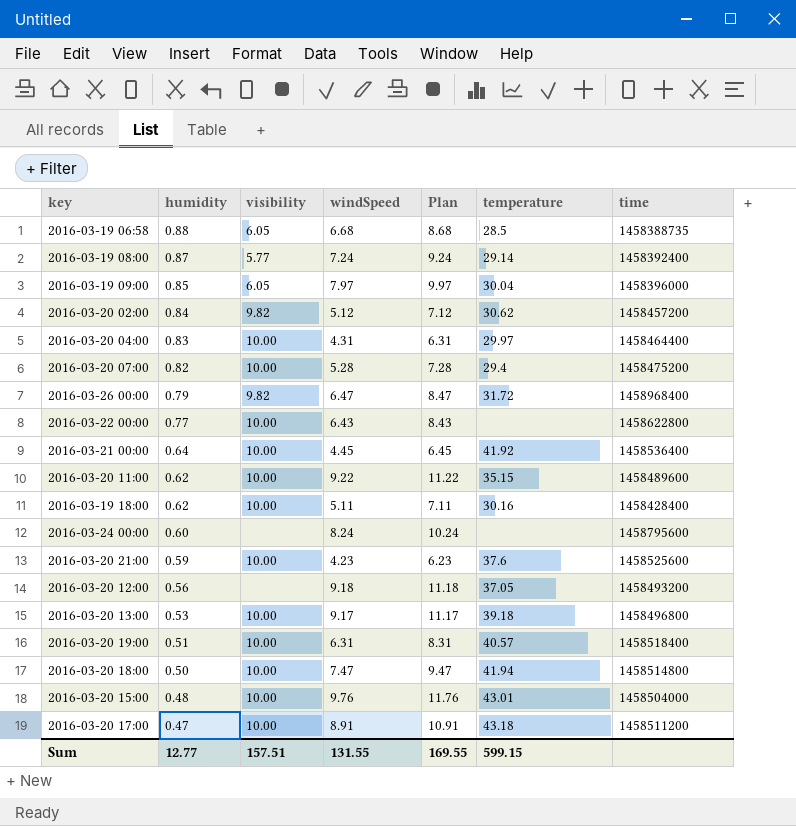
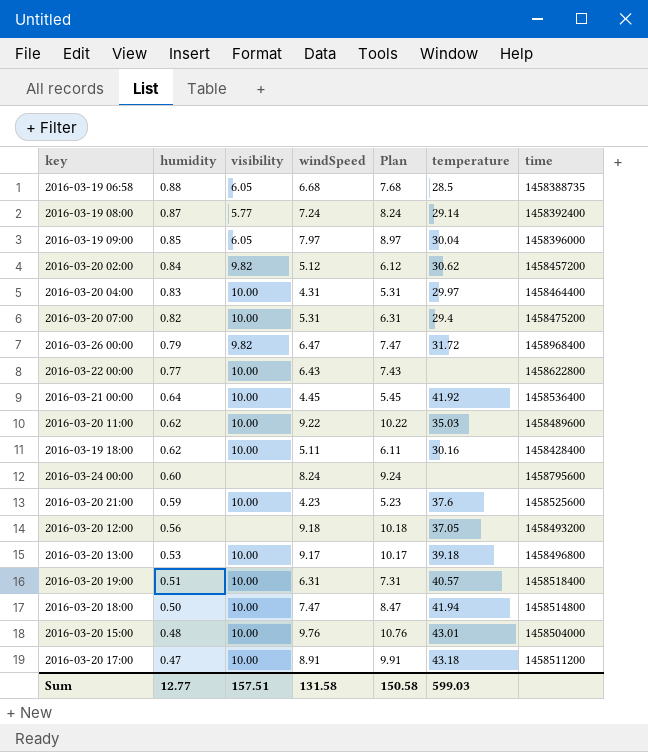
column Plan | formula: [windSpeed] + 2 -> [windSpeed] + 1
2016-03-20 07:00 | windSpeed: 5.28 -> 5.31
2016-03-20 11:00 | temperature: 35.15 -> 35.03
Sum | windSpeed: 131.55 -> 131.58
Sum | Plan: 169.55 -> 150.58
Sum | temperature: 599.15 -> 599.03

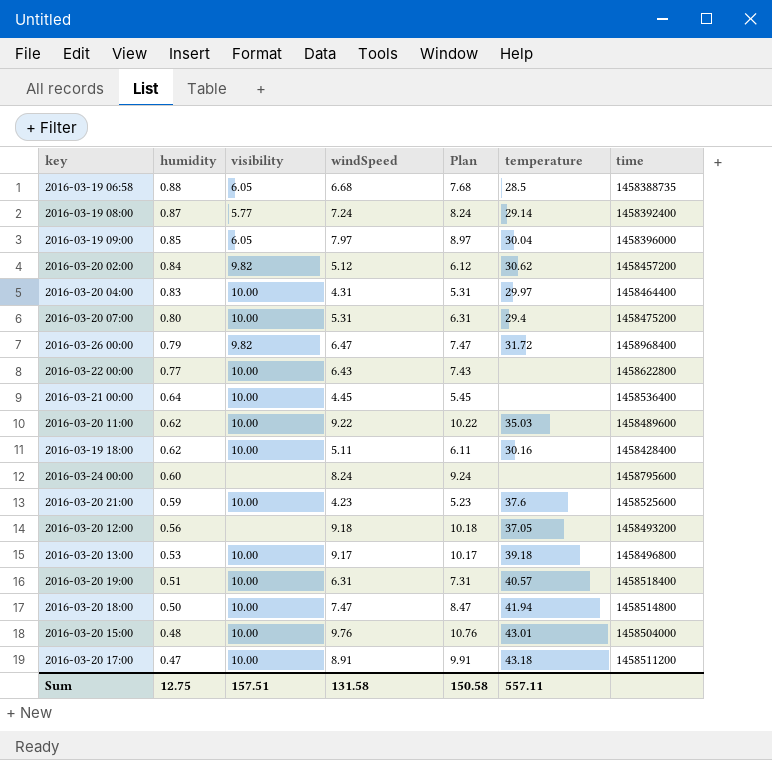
2016-03-20 07:00 | humidity: 0.82 -> 0.80
2016-03-21 00:00 | temperature: 41.92 -> none
Sum | humidity: 12.77 -> 12.75
Sum | temperature: 599.03 -> 557.11

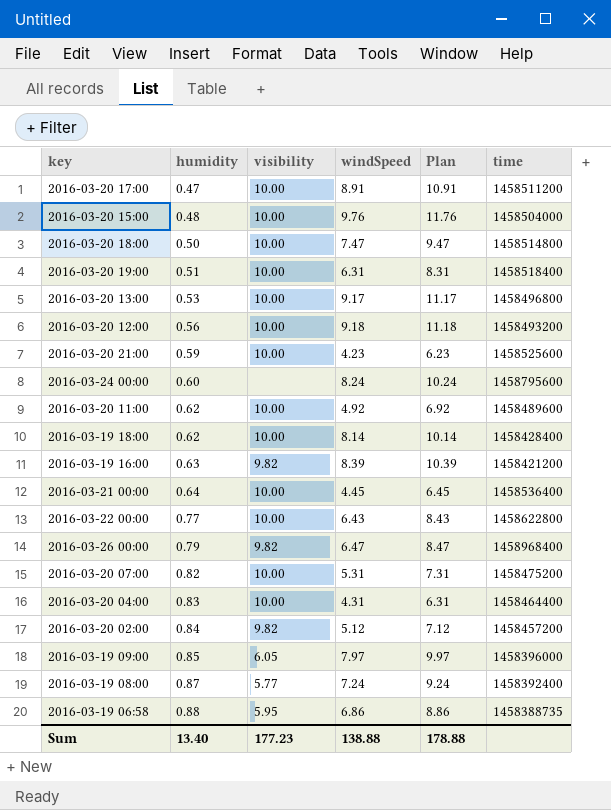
row order: humidity descending -> humidity ascending
column temperature | position: 6 -> none
column Plan | formula: [windSpeed] + 1 -> [windSpeed] + 2
2016-03-20 12:00 | visibility: none -> 10.00
2016-03-20 11:00 | windSpeed: 9.22 -> 4.92
2016-03-19 18:00 | windSpeed: 5.11 -> 8.14
row 2016-03-19 16:00: none -> 0.63 | 9.82 | 8.39 | 10.39 | 1458421200
2016-03-20 07:00 | humidity: 0.80 -> 0.82
2016-03-19 06:58 | visibility: 6.05 -> 5.95
2016-03-19 06:58 | windSpeed: 6.68 -> 6.86
Sum | humidity: 12.75 -> 13.40
Sum | visibility: 157.51 -> 177.23
Sum | windSpeed: 131.58 -> 138.88
Sum | Plan: 150.58 -> 178.88

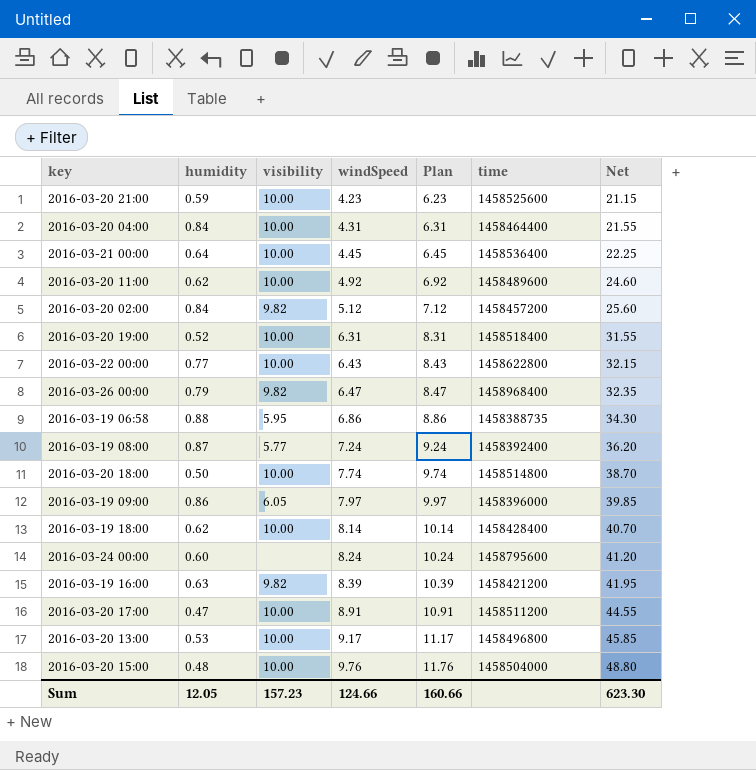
row order: humidity ascending -> windSpeed ascending
column Net | formula: none -> [windSpeed] * 5
row 2016-03-20 12:00: 0.56 | 10.00 | 9.18 | 11.18 | 1458493200 -> none
row 2016-03-20 07:00: 0.82 | 10.00 | 5.31 | 7.31 | 1458475200 -> none
2016-03-20 04:00 | humidity: 0.83 -> 0.84
2016-03-20 19:00 | humidity: 0.51 -> 0.52
2016-03-20 18:00 | windSpeed: 7.47 -> 7.74
2016-03-20 18:00 | Plan: 9.47 -> 9.74
2016-03-19 09:00 | humidity: 0.85 -> 0.86
Sum | humidity: 13.40 -> 12.05
Sum | visibility: 177.23 -> 157.23
Sum | windSpeed: 138.88 -> 124.66
Sum | Plan: 178.88 -> 160.66

